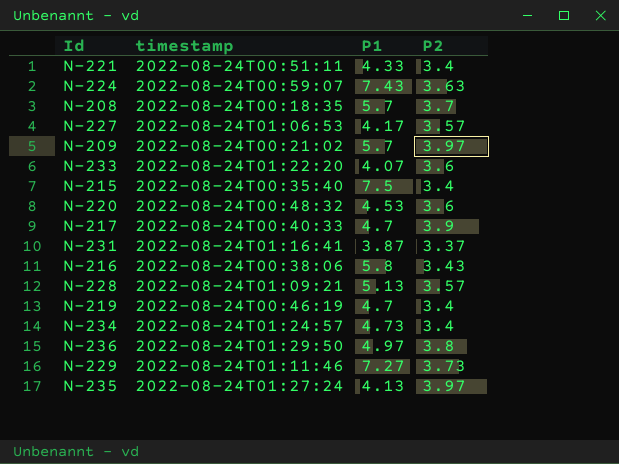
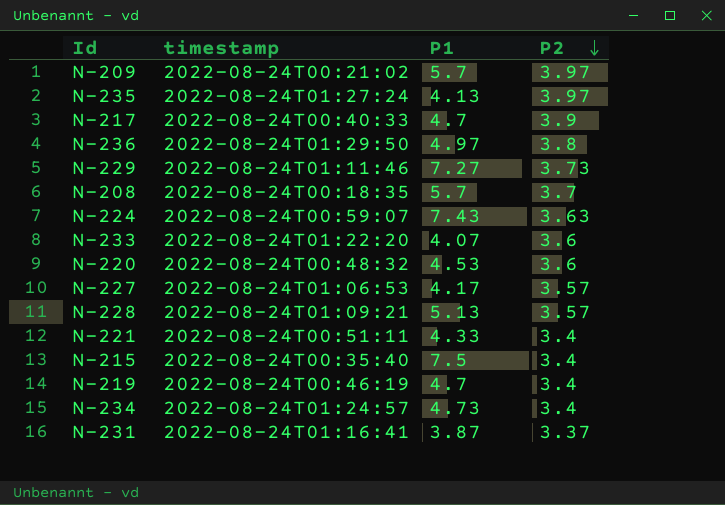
row order: none -> P2 descending
row N-216: 2022-08-24T00:38:06 | 5.8 | 3.43 -> none

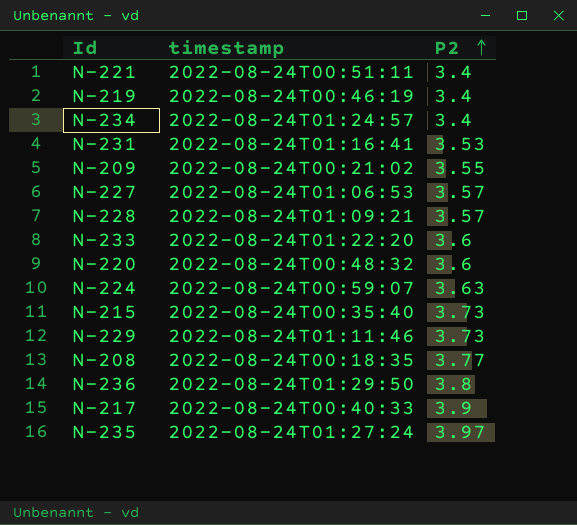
row order: P2 descending -> P2 ascending
column P1 | position: 3 -> none
N-231 | P2: 3.37 -> 3.53
N-209 | P2: 3.97 -> 3.55
N-215 | P2: 3.4 -> 3.73
N-208 | P2: 3.7 -> 3.77

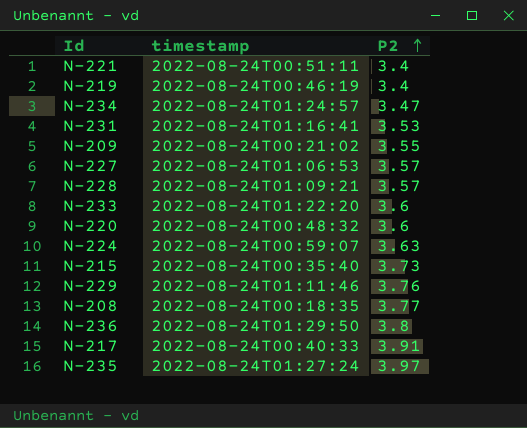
N-234 | P2: 3.4 -> 3.47
N-229 | P2: 3.73 -> 3.76
N-217 | P2: 3.9 -> 3.91

